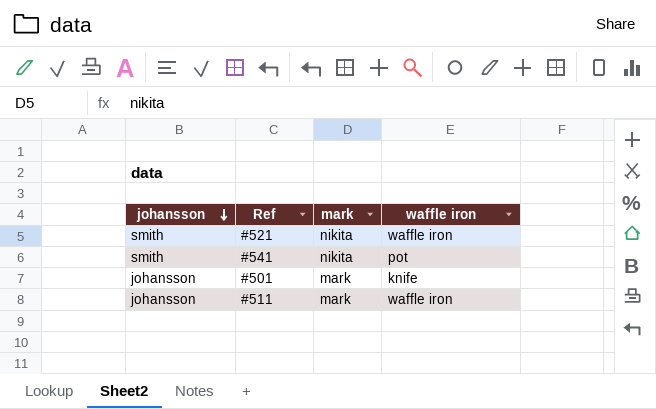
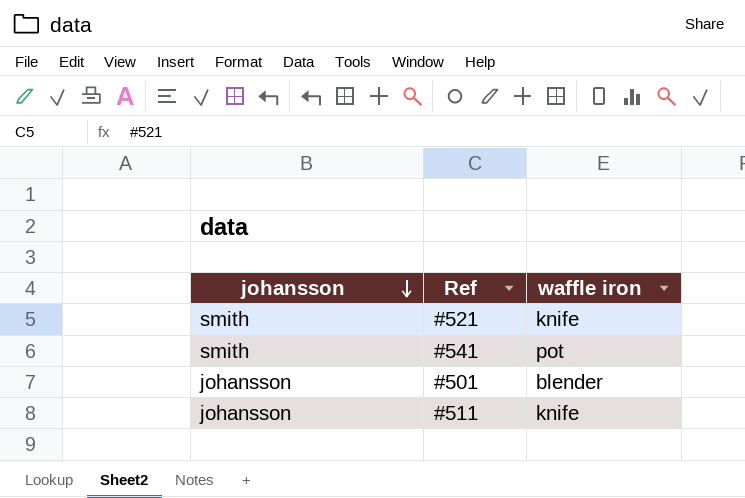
column mark | position: 3 -> none
#521 | waffle iron: waffle iron -> knife
#501 | waffle iron: knife -> blender
#511 | waffle iron: waffle iron -> knife

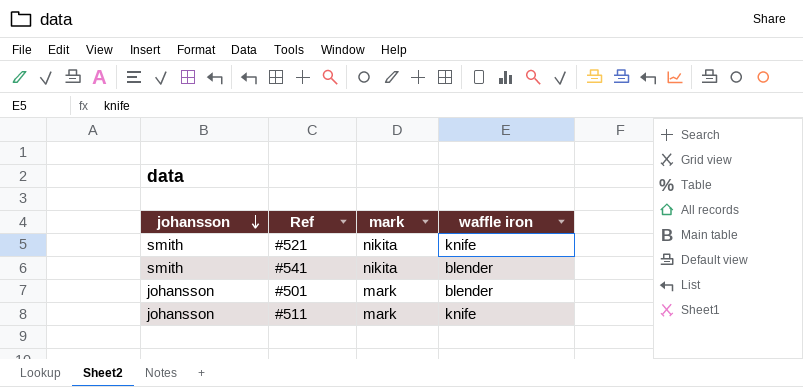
column mark | position: none -> 3
#541 | waffle iron: pot -> blender

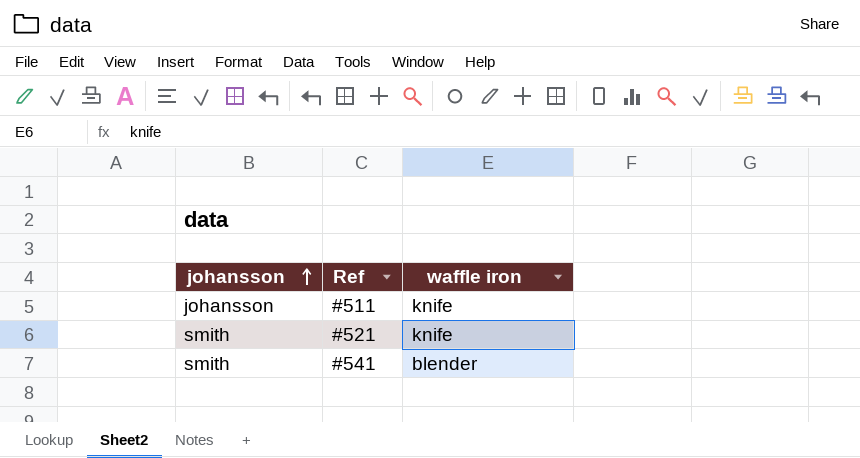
row order: johansson descending -> johansson ascending
column mark | position: 3 -> none
row #501: johansson | mark | blender -> none

